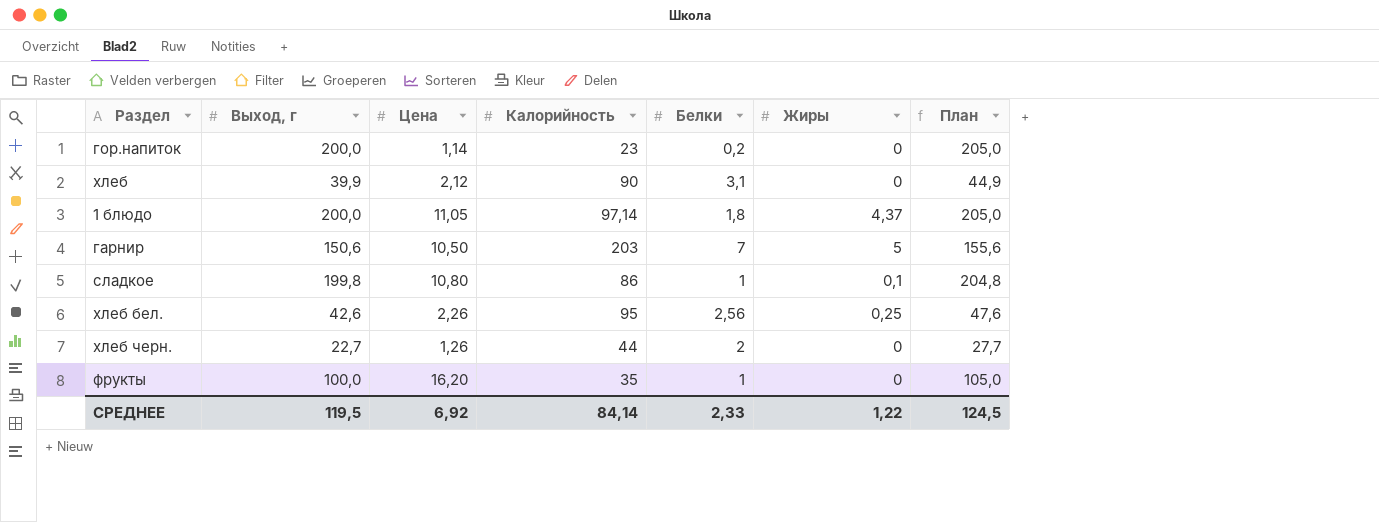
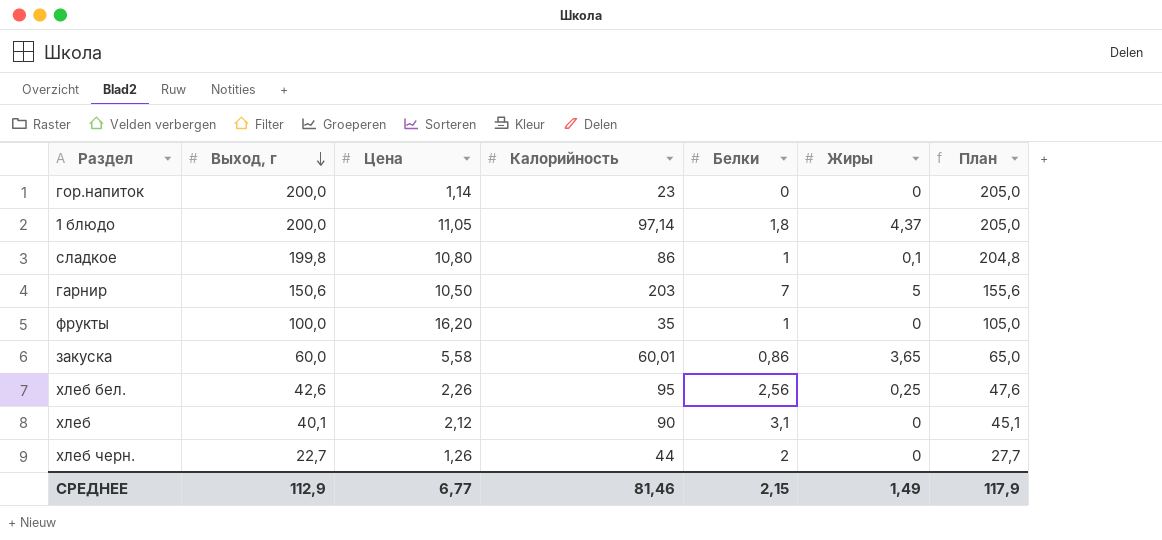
row order: none -> Выход, г descending
гор.напиток | Белки: 0,2 -> 0
row закуска: none -> 60,0 | 5,58 | 60,01 | 0,86 | 3,65 | 65,0
хлеб | Выход, г: 39,9 -> 40,1
хлеб | План: 44,9 -> 45,1
СРЕДНЕЕ | Выход, г: 119,5 -> 112,9
СРЕДНЕЕ | Цена: 6,92 -> 6,77
СРЕДНЕЕ | Калорийность: 84,14 -> 81,46
СРЕДНЕЕ | Белки: 2,33 -> 2,15
СРЕДНЕЕ | Жиры: 1,22 -> 1,49
СРЕДНЕЕ | План: 124,5 -> 117,9

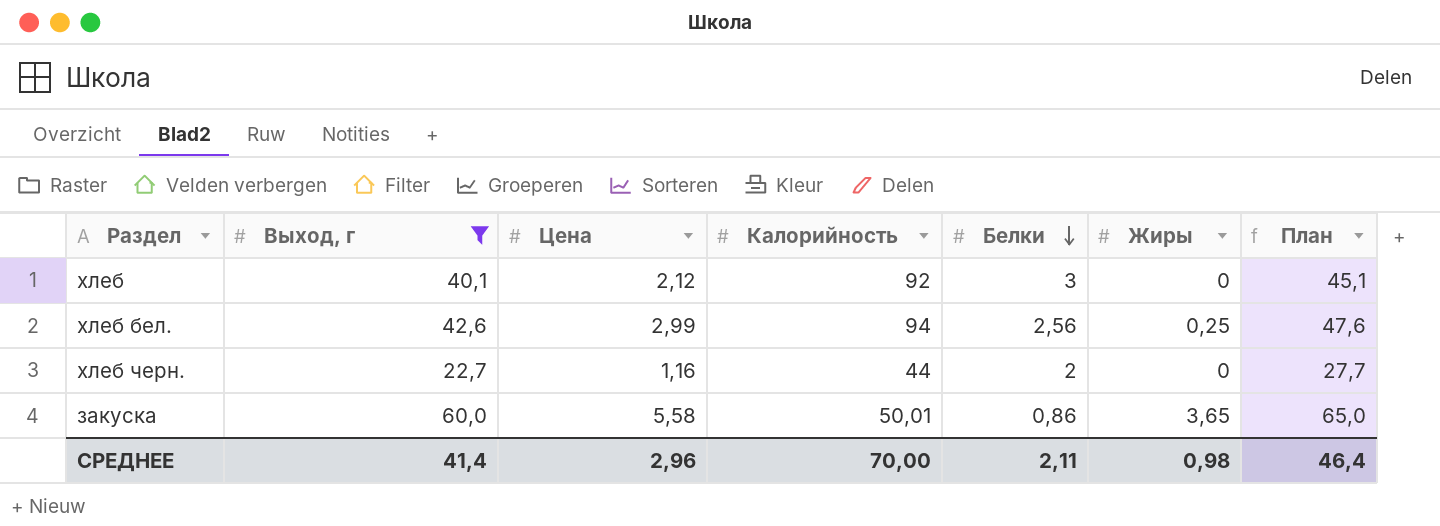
filter: none -> Выход, г <= 60,0
row order: Выход, г descending -> Белки descending
хлеб | Калорийность: 90 -> 92
хлеб | Белки: 3,1 -> 3
хлеб бел. | Цена: 2,26 -> 2,99
хлеб бел. | Калорийность: 95 -> 94
хлеб черн. | Цена: 1,26 -> 1,16
закуска | Калорийность: 60,01 -> 50,01
СРЕДНЕЕ | Выход, г: 112,9 -> 41,4
СРЕДНЕЕ | Цена: 6,77 -> 2,96
СРЕДНЕЕ | Калорийность: 81,46 -> 70,00
СРЕДНЕЕ | Белки: 2,15 -> 2,11
СРЕДНЕЕ | Жиры: 1,49 -> 0,98
СРЕДНЕЕ | План: 117,9 -> 46,4

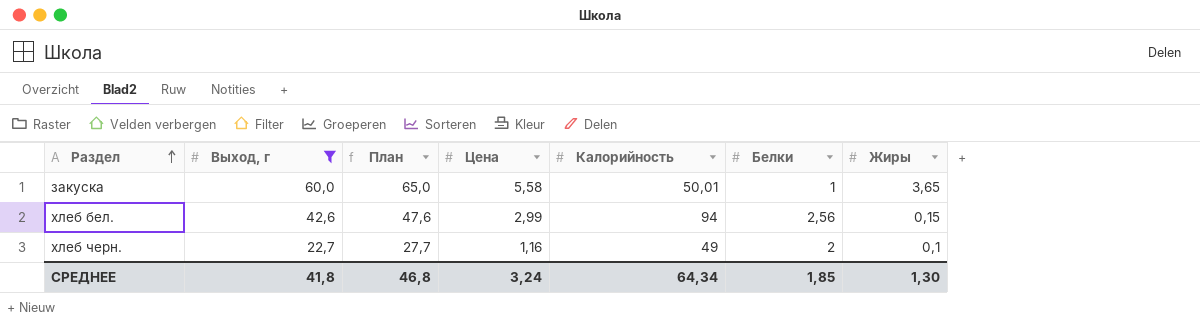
row order: Белки descending -> Раздел ascending
column План | position: 7 -> 3
row хлеб: 40,1 | 2,12 | 92 | 3 | 0 | 45,1 -> none
закуска | Белки: 0,86 -> 1
хлеб бел. | Жиры: 0,25 -> 0,15
хлеб черн. | Калорийность: 44 -> 49
хлеб черн. | Жиры: 0 -> 0,1
СРЕДНЕЕ | Выход, г: 41,4 -> 41,8
СРЕДНЕЕ | План: 46,4 -> 46,8
СРЕДНЕЕ | Цена: 2,96 -> 3,24
СРЕДНЕЕ | Калорийность: 70,00 -> 64,34
СРЕДНЕЕ | Белки: 2,11 -> 1,85
СРЕДНЕЕ | Жиры: 0,98 -> 1,30

